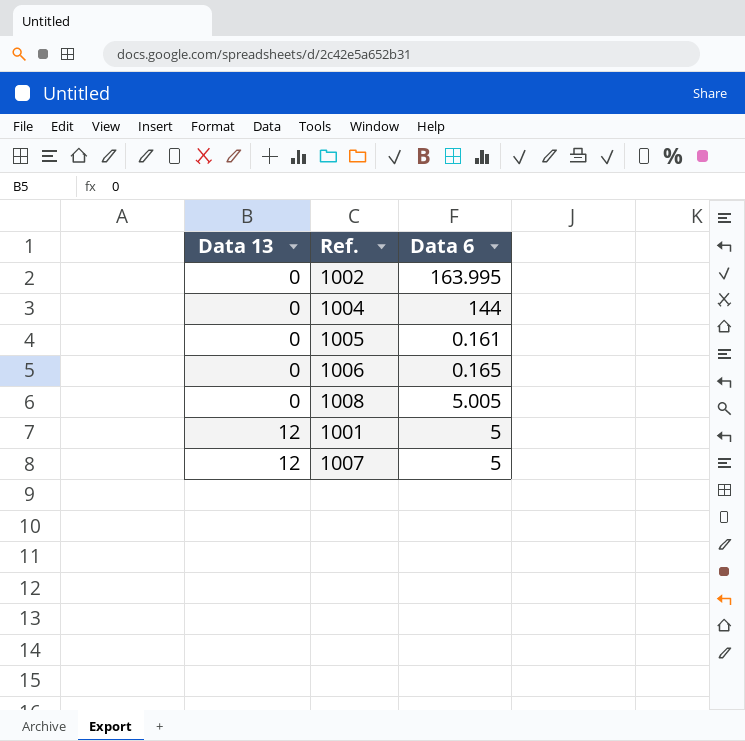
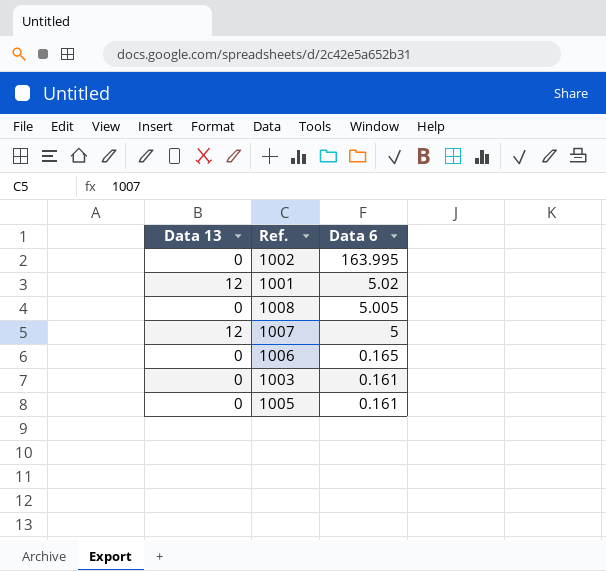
row order: Data 13 ascending -> Data 6 descending
row 1004: 0 | 144 -> none
1001 | Data 6: 5 -> 5.02
row 1003: none -> 0 | 0.161

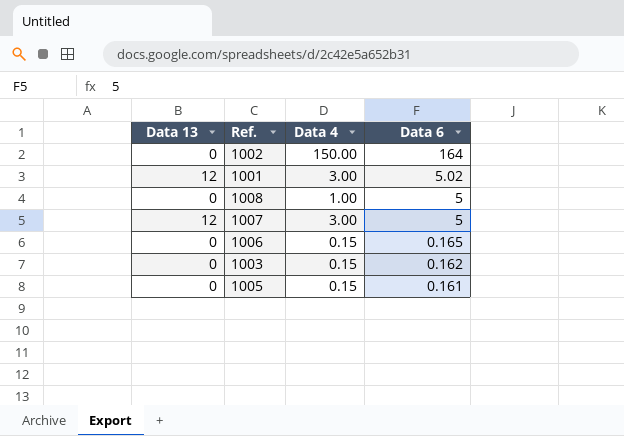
column Data 4 | position: none -> 3
1002 | Data 6: 163.995 -> 164
1008 | Data 6: 5.005 -> 5
1003 | Data 6: 0.161 -> 0.162

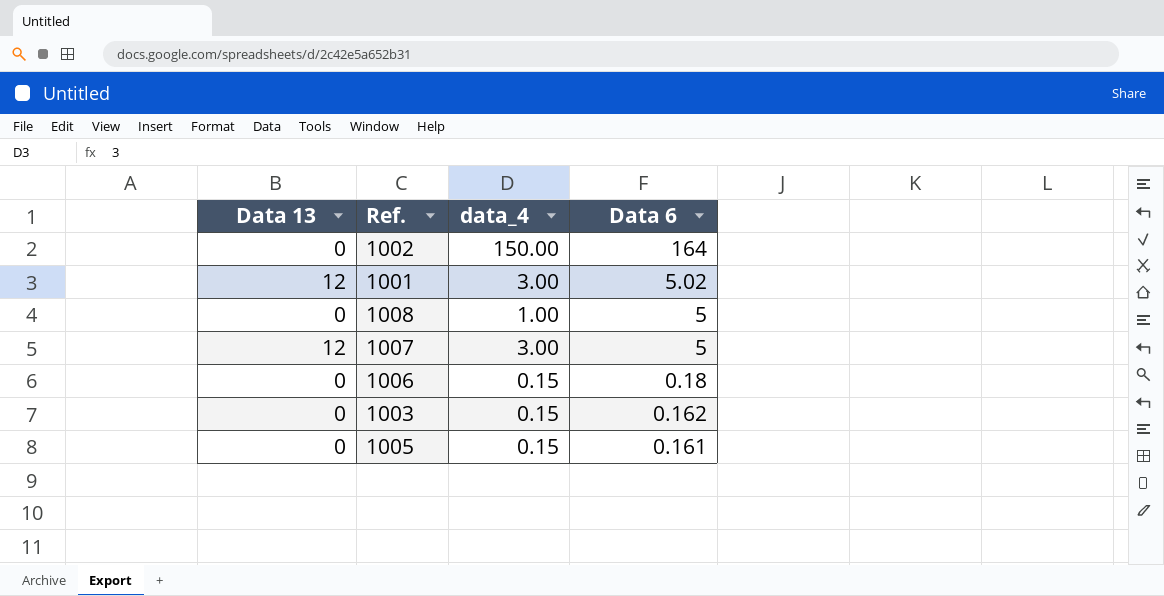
column name: Data 4 -> data_4
1006 | Data 6: 0.165 -> 0.18

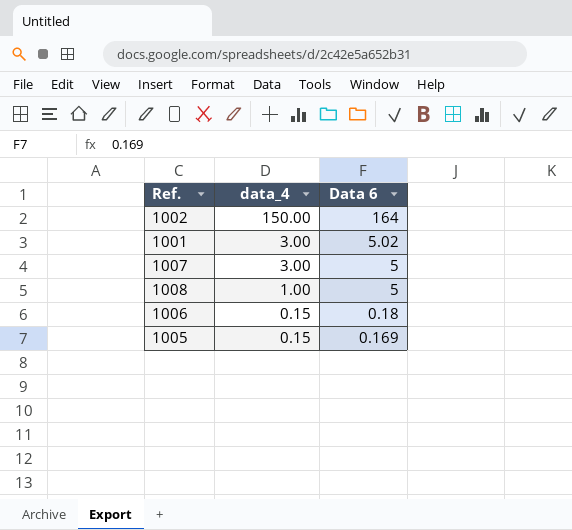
row order: Data 6 descending -> data_4 descending
column Data 13 | position: 1 -> none
row 1003: 0 | 0.15 | 0.162 -> none
1005 | Data 6: 0.161 -> 0.169

